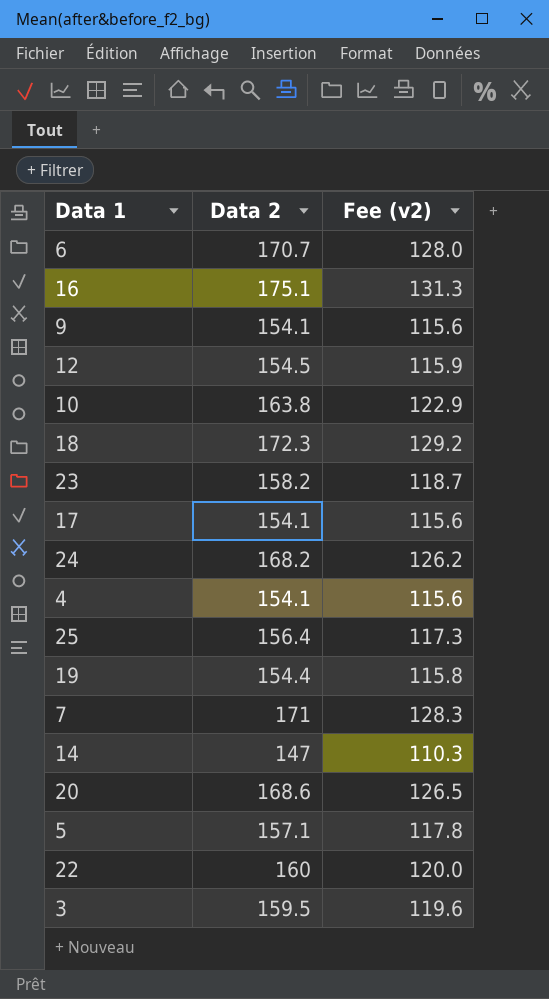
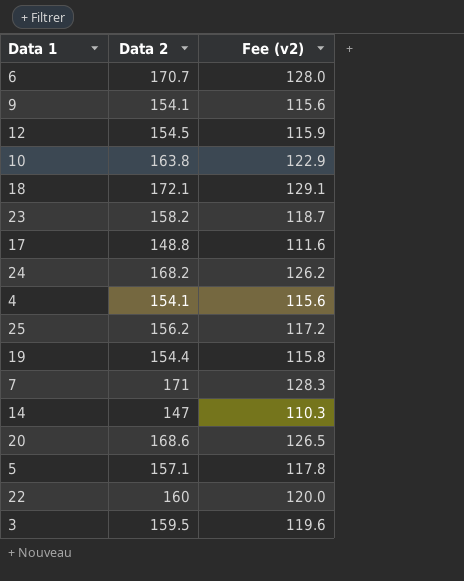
row 16: 175.1 | 131.3 -> none
18 | Data 2: 172.3 -> 172.1
18 | Fee (v2): 129.2 -> 129.1
17 | Data 2: 154.1 -> 148.8
17 | Fee (v2): 115.6 -> 111.6
25 | Data 2: 156.4 -> 156.2
25 | Fee (v2): 117.3 -> 117.2

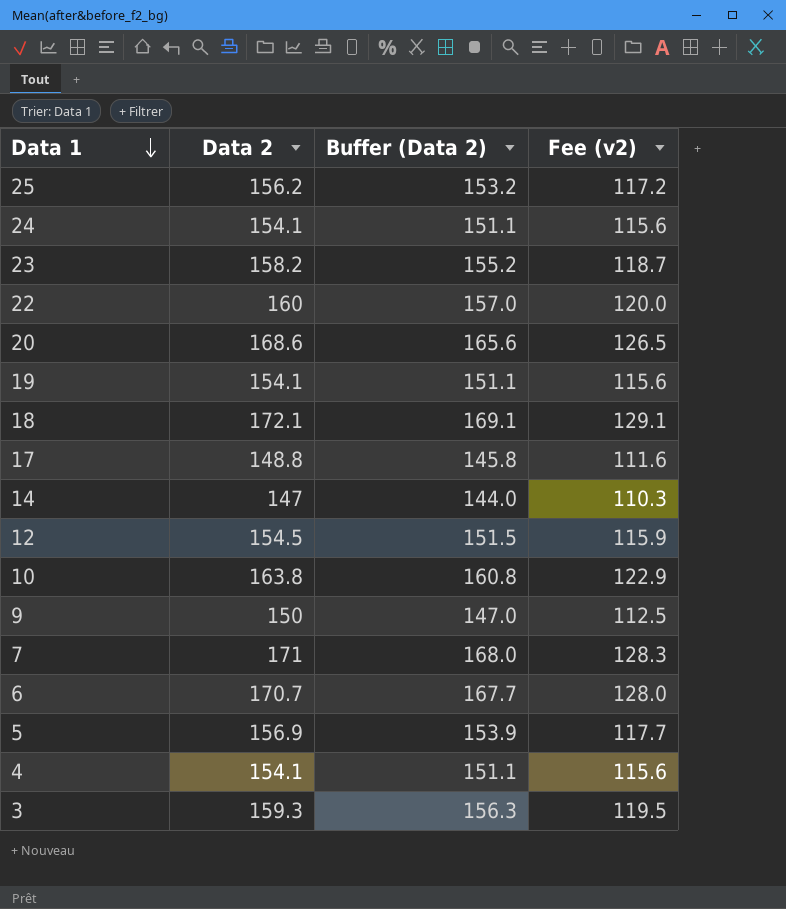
row order: none -> Data 1 descending
column Buffer (Data 2) | formula: none -> [Data 2] - 3
24 | Data 2: 168.2 -> 154.1
24 | Fee (v2): 126.2 -> 115.6
19 | Data 2: 154.4 -> 154.1
19 | Fee (v2): 115.8 -> 115.6
9 | Data 2: 154.1 -> 150
9 | Fee (v2): 115.6 -> 112.5
5 | Data 2: 157.1 -> 156.9
5 | Fee (v2): 117.8 -> 117.7
3 | Data 2: 159.5 -> 159.3
3 | Fee (v2): 119.6 -> 119.5

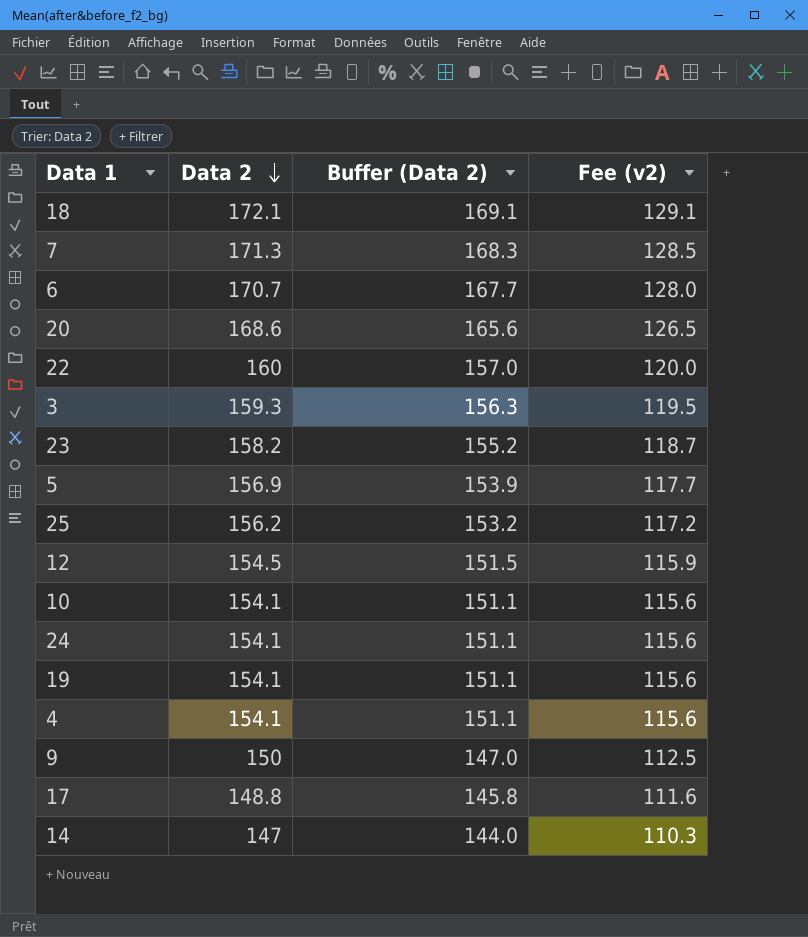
row order: Data 1 descending -> Data 2 descending
7 | Data 2: 171 -> 171.3
7 | Buffer (Data 2): 168.0 -> 168.3
7 | Fee (v2): 128.3 -> 128.5
10 | Data 2: 163.8 -> 154.1
10 | Buffer (Data 2): 160.8 -> 151.1
10 | Fee (v2): 122.9 -> 115.6

